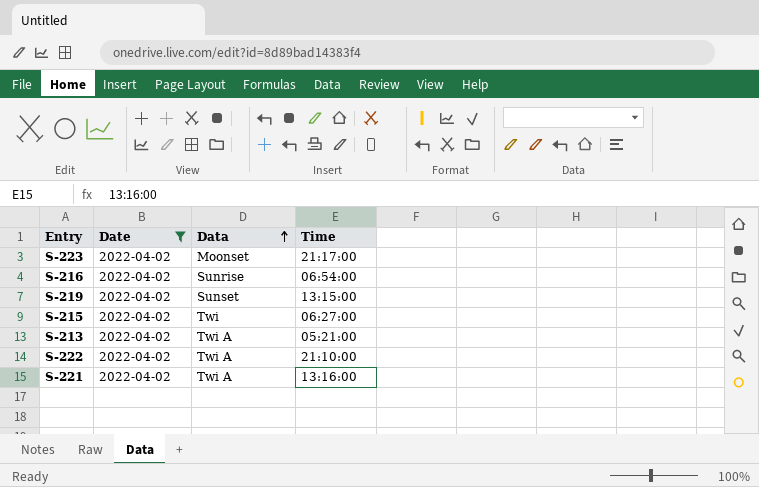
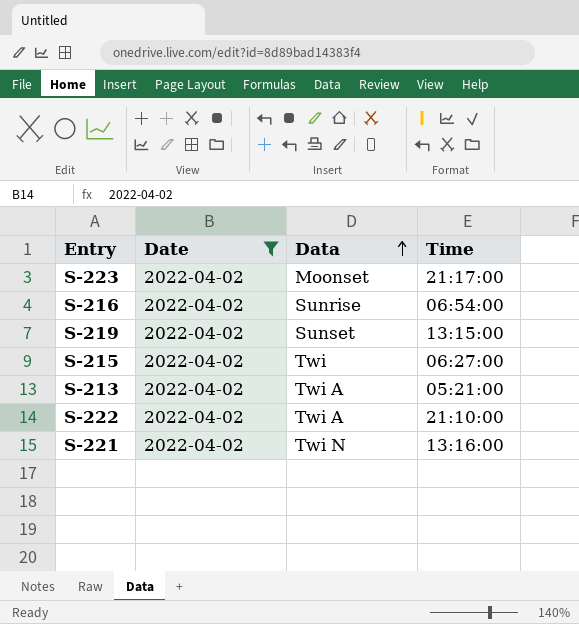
S-221 | Data: Twi A -> Twi N

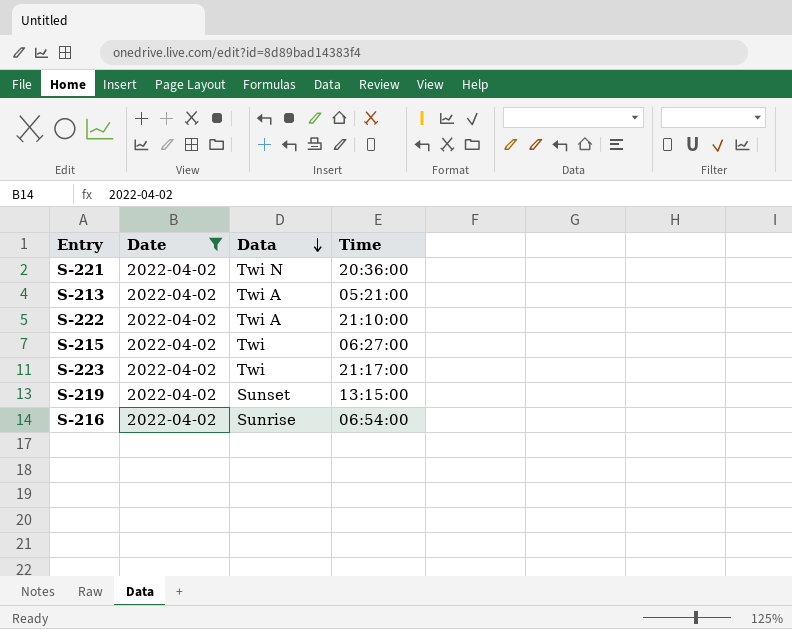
row order: Data ascending -> Data descending
S-221 | Time: 13:16:00 -> 20:36:00
S-223 | Data: Moonset -> Twi

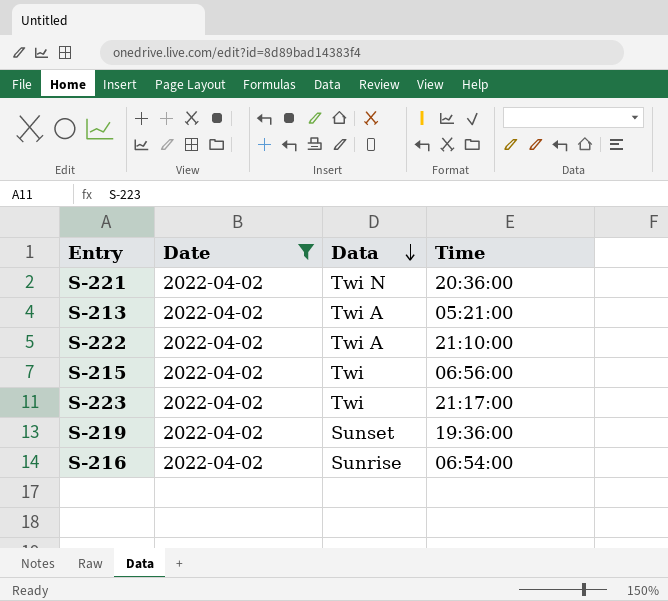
S-215 | Time: 06:27:00 -> 06:56:00
S-219 | Time: 13:15:00 -> 19:36:00

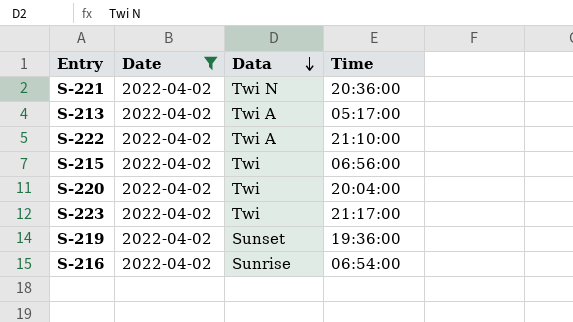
S-213 | Time: 05:21:00 -> 05:17:00
row S-220: none -> 2022-04-02 | Twi | 20:04:00

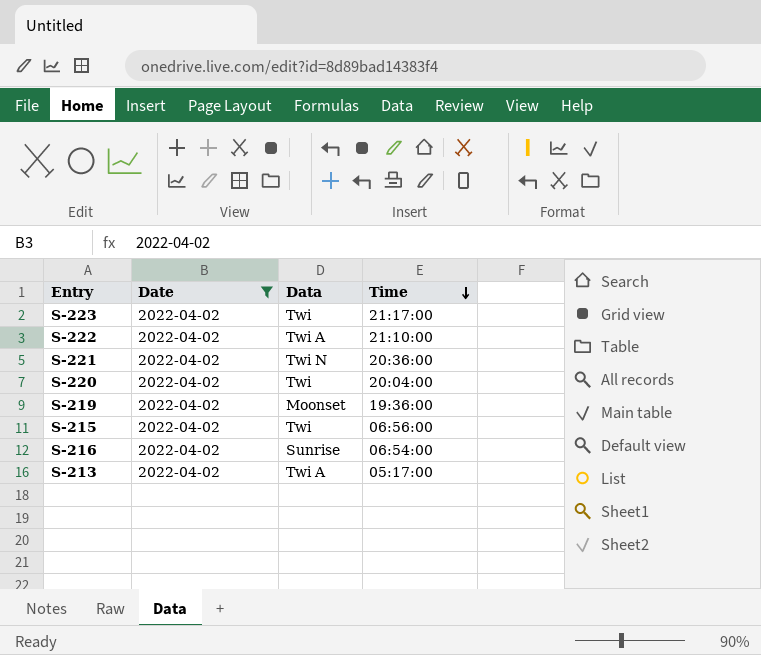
row order: Data descending -> Time descending
S-219 | Data: Sunset -> Moonset

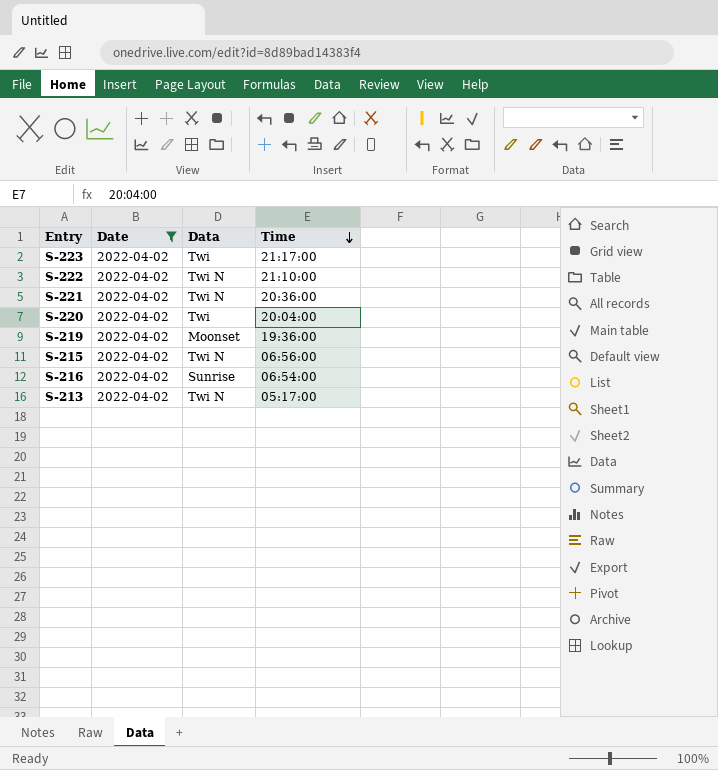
S-222 | Data: Twi A -> Twi N
S-215 | Data: Twi -> Twi N
S-213 | Data: Twi A -> Twi N

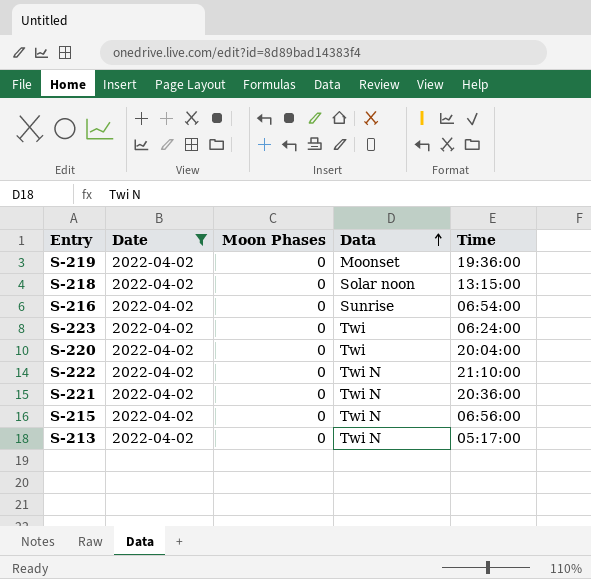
row order: Time descending -> Data ascending
column Moon Phases | position: none -> 3
row S-218: none -> 2022-04-02 | 0 | Solar noon | 13:15:00
S-223 | Time: 21:17:00 -> 06:24:00

